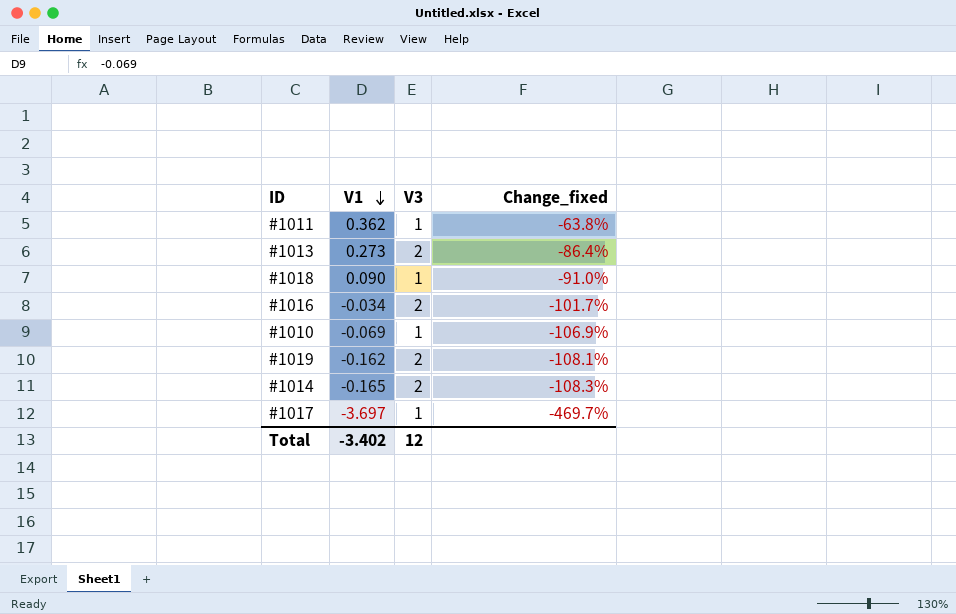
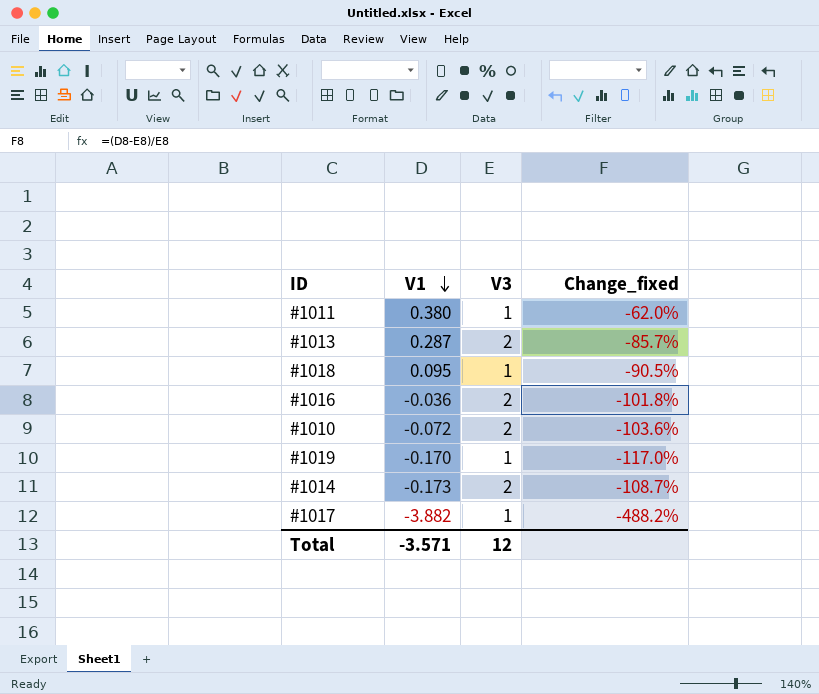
#1011 | V1: 0.362 -> 0.380
#1011 | Change_fixed: -63.8% -> -62.0%
#1013 | V1: 0.273 -> 0.287
#1013 | Change_fixed: -86.4% -> -85.7%
#1018 | V1: 0.090 -> 0.095
#1018 | Change_fixed: -91.0% -> -90.5%
#1016 | V1: -0.034 -> -0.036
#1016 | Change_fixed: -101.7% -> -101.8%
#1010 | V1: -0.069 -> -0.072
#1010 | V3: 1 -> 2
#1010 | Change_fixed: -106.9% -> -103.6%
#1019 | V1: -0.162 -> -0.170
#1019 | V3: 2 -> 1
#1019 | Change_fixed: -108.1% -> -117.0%
#1014 | V1: -0.165 -> -0.173
#1014 | Change_fixed: -108.3% -> -108.7%
#1017 | V1: -3.697 -> -3.882
#1017 | Change_fixed: -469.7% -> -488.2%
Total | V1: -3.402 -> -3.571

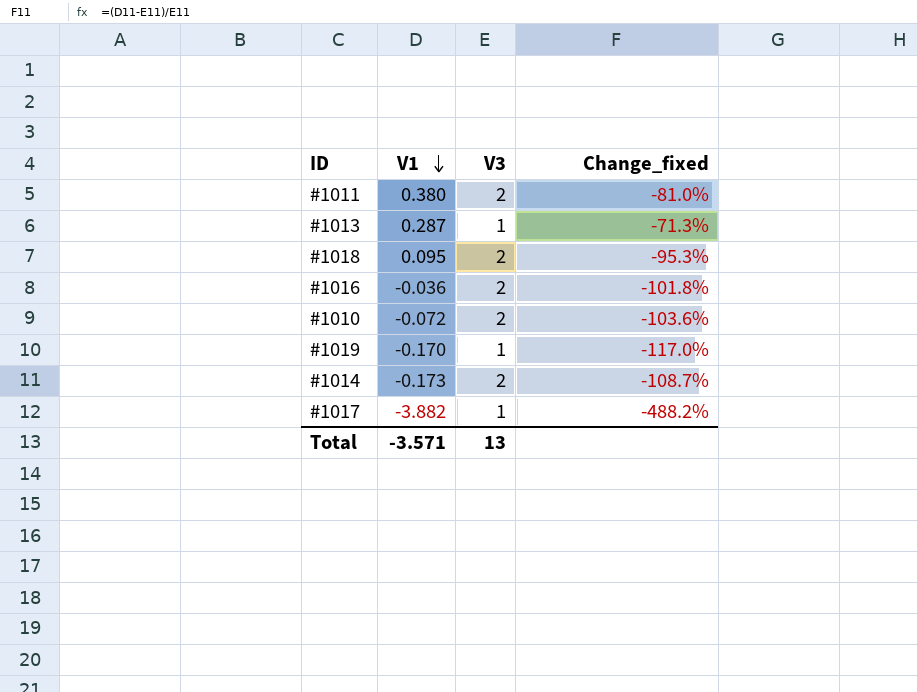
#1011 | V3: 1 -> 2
#1011 | Change_fixed: -62.0% -> -81.0%
#1013 | V3: 2 -> 1
#1013 | Change_fixed: -85.7% -> -71.3%
#1018 | V3: 1 -> 2
#1018 | Change_fixed: -90.5% -> -95.3%
Total | V3: 12 -> 13

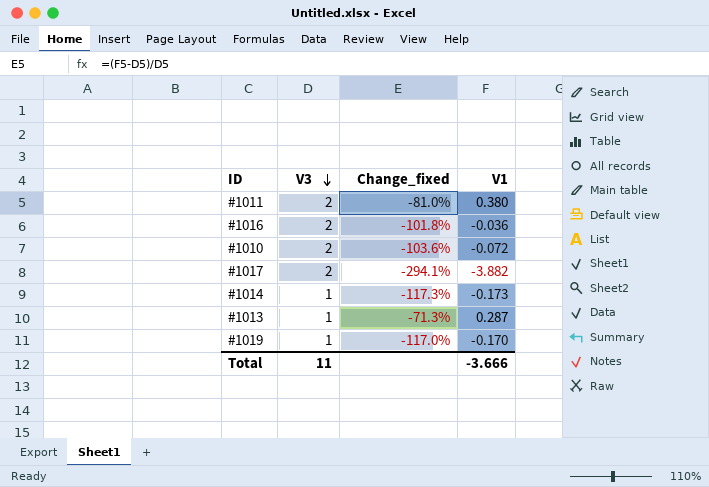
row order: V1 descending -> V3 descending
column V1 | position: 2 -> 4
row #1018: 0.095 | 2 | -95.3% -> none
#1017 | V3: 1 -> 2
#1017 | Change_fixed: -488.2% -> -294.1%
#1014 | V3: 2 -> 1
#1014 | Change_fixed: -108.7% -> -117.3%
Total | V3: 13 -> 11
Total | V1: -3.571 -> -3.666

